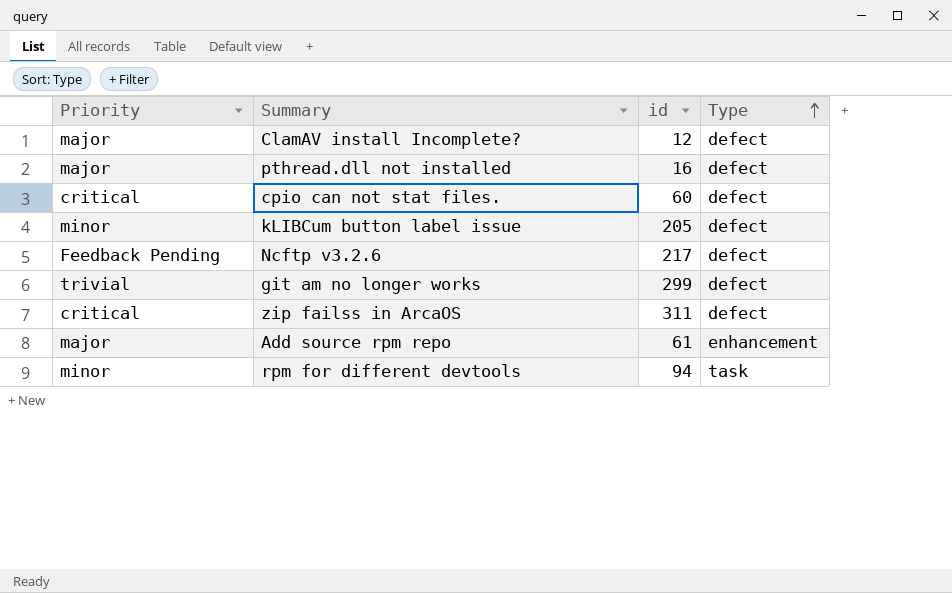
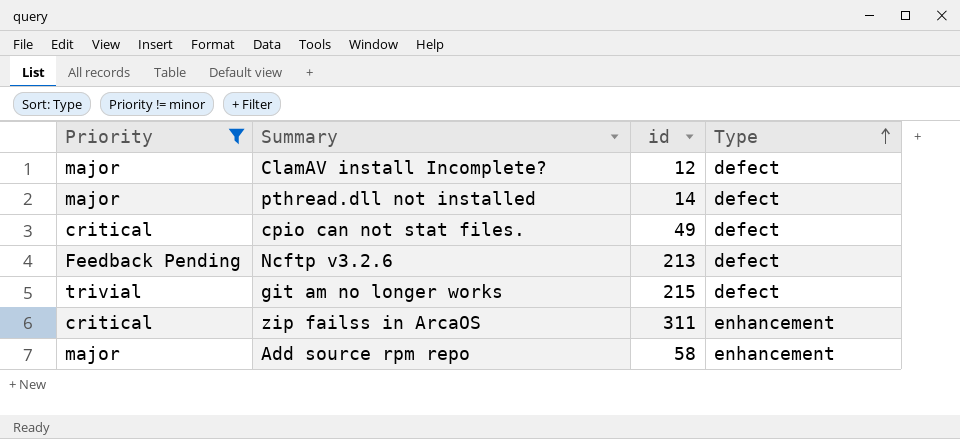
filter: none -> Priority != minor
pthread.dll not installed | id: 16 -> 14
cpio can not stat files. | id: 60 -> 49
Ncftp v3.2.6 | id: 217 -> 213
git am no longer works | id: 299 -> 215
zip failss in ArcaOS | Type: defect -> enhancement
Add source rpm repo | id: 61 -> 58

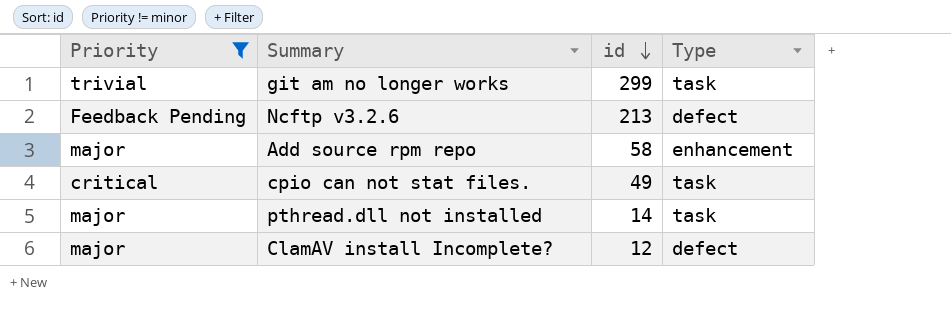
row order: Type ascending -> id descending
row zip failss in ArcaOS: critical | 311 | enhancement -> none
git am no longer works | id: 215 -> 299
git am no longer works | Type: defect -> task
cpio can not stat files. | Type: defect -> task
pthread.dll not installed | Type: defect -> task

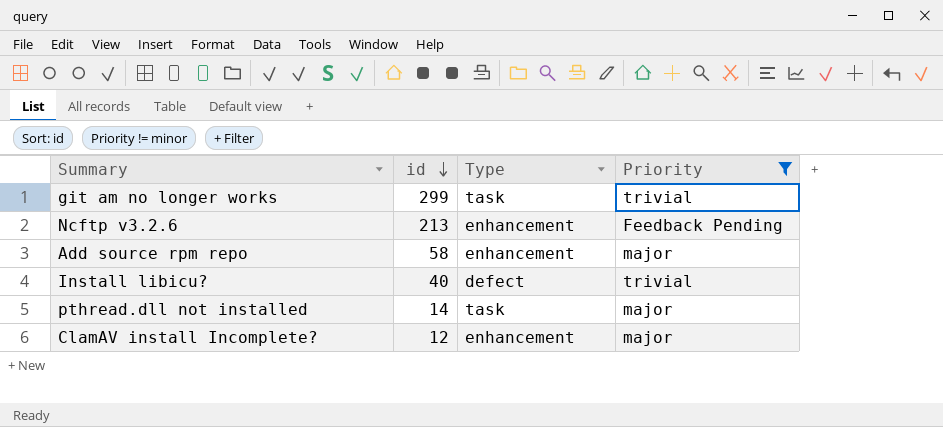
column Priority | position: 1 -> 4
row cpio can not stat files.: critical | 49 | task -> none
Ncftp v3.2.6 | Type: defect -> enhancement
row Install libicu?: none -> 40 | defect | trivial
ClamAV install Incomplete? | Type: defect -> enhancement

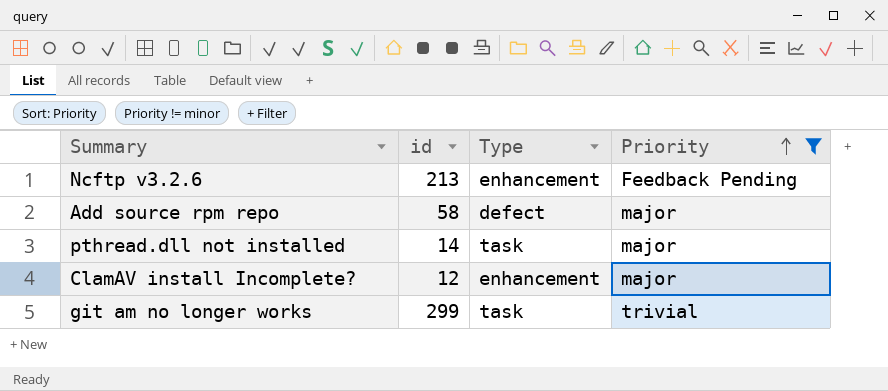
row order: id descending -> Priority ascending
row Install libicu?: 40 | defect | trivial -> none
Add source rpm repo | Type: enhancement -> defect

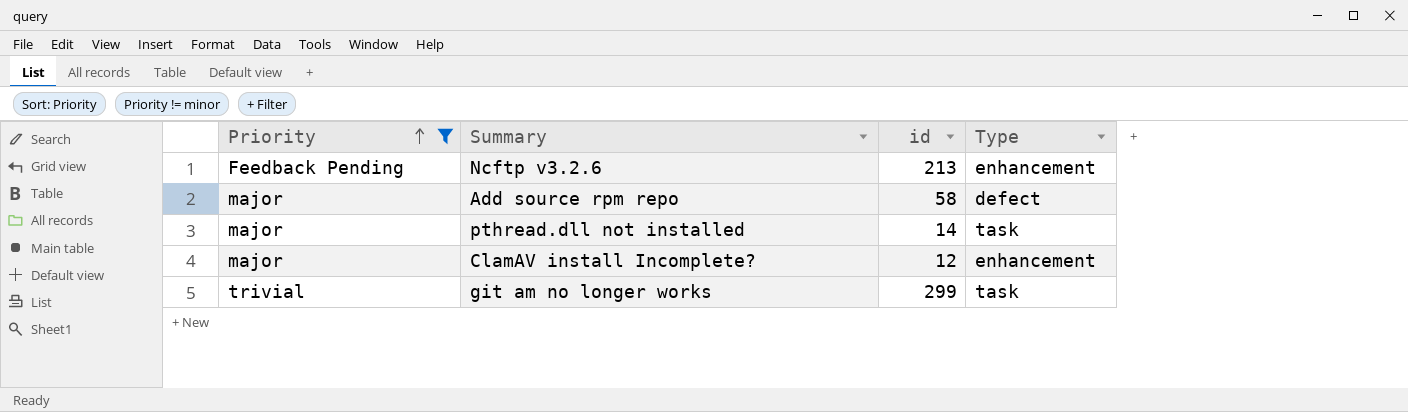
column Priority | position: 4 -> 1

